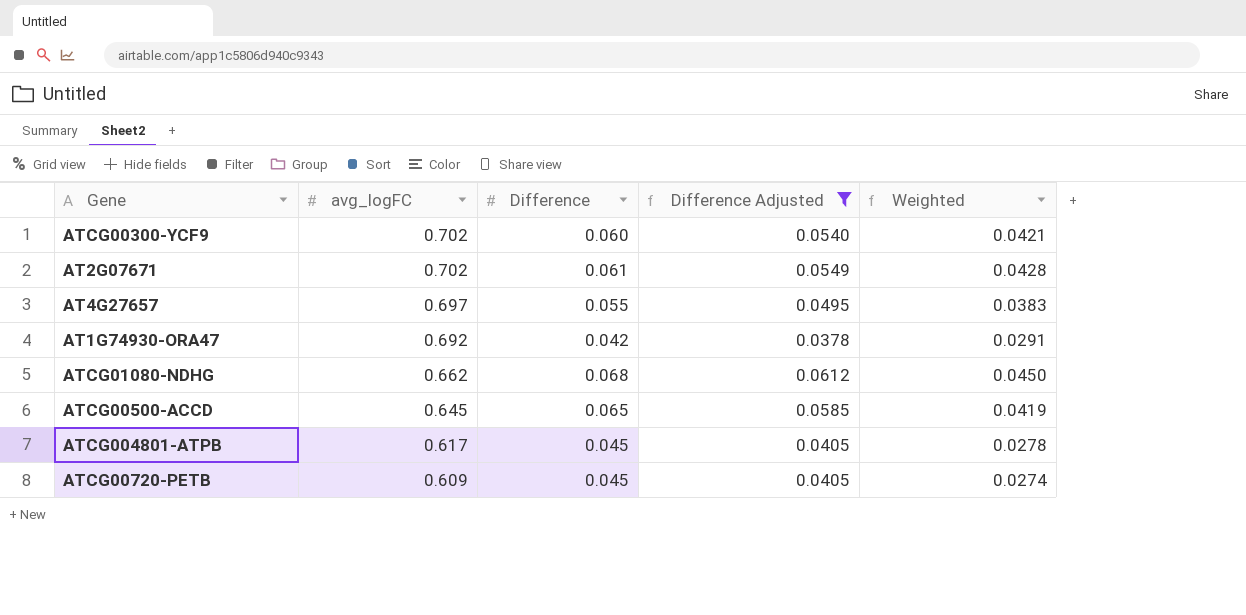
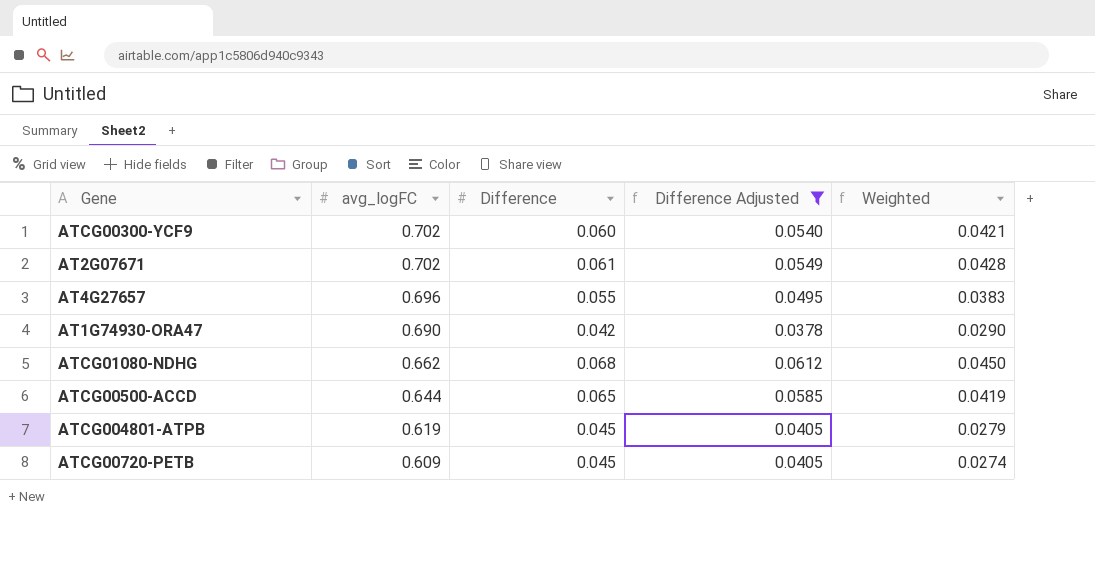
AT4G27657 | avg_logFC: 0.697 -> 0.696
AT1G74930-ORA47 | avg_logFC: 0.692 -> 0.690
AT1G74930-ORA47 | Weighted: 0.0291 -> 0.0290
ATCG00500-ACCD | avg_logFC: 0.645 -> 0.644
ATCG004801-ATPB | avg_logFC: 0.617 -> 0.619
ATCG004801-ATPB | Weighted: 0.0278 -> 0.0279

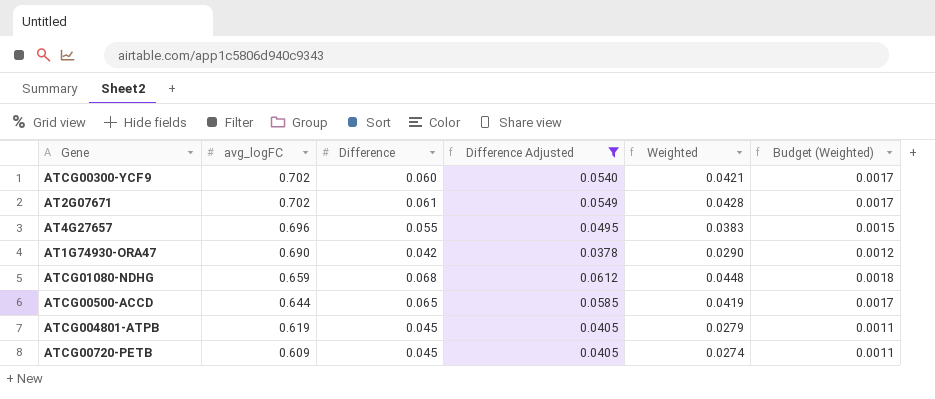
column Budget (Weighted) | formula: none -> [Weighted] * 0.04
ATCG01080-NDHG | avg_logFC: 0.662 -> 0.659
ATCG01080-NDHG | Weighted: 0.0450 -> 0.0448

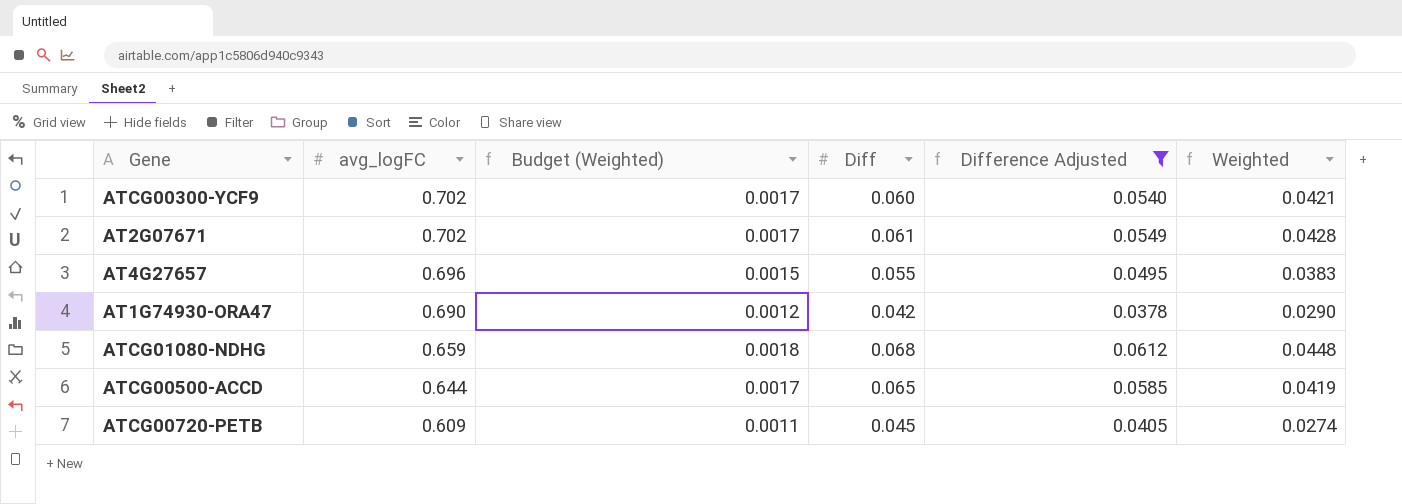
column Budget (Weighted) | position: 6 -> 3
column name: Difference -> Diff
row ATCG004801-ATPB: 0.619 | 0.045 | 0.0405 | 0.0279 | 0.0011 -> none

